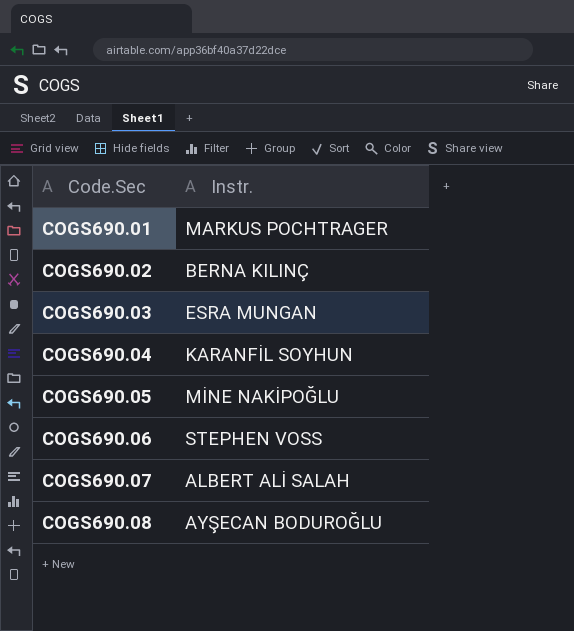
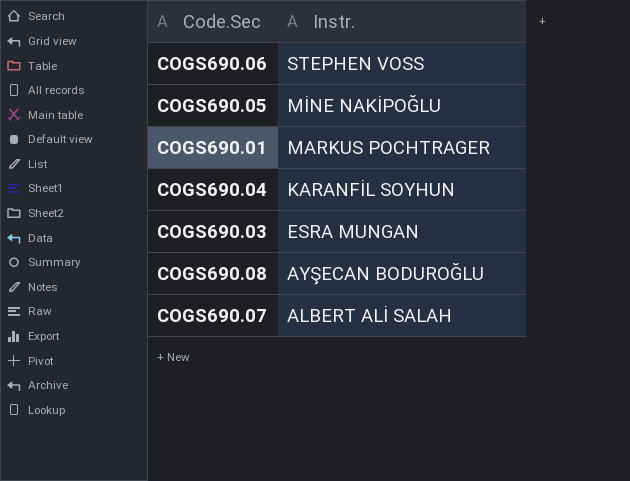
row order: Code.Sec ascending -> Instr. descending
row COGS690.02: BERNA KILINÇ -> none

